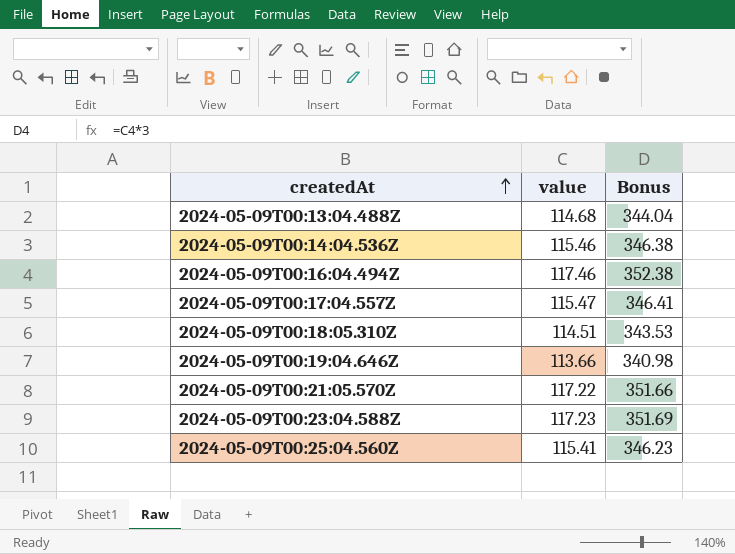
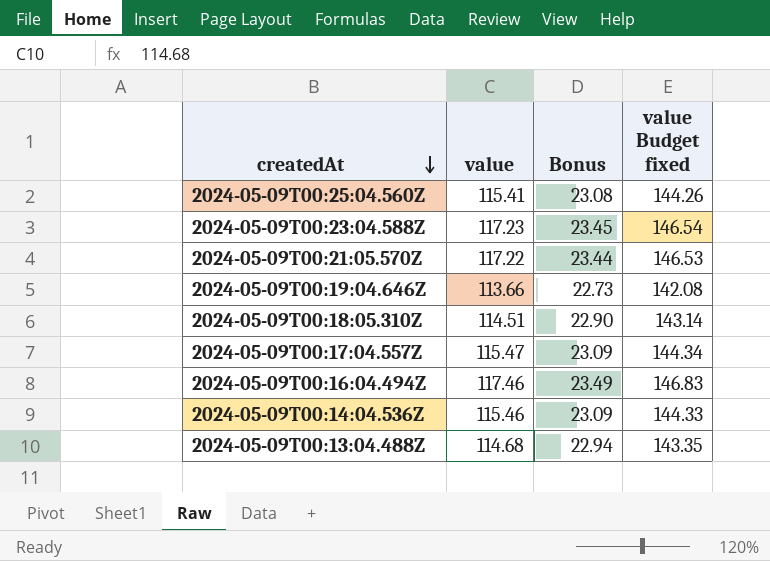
row order: createdAt ascending -> createdAt descending
column Bonus | formula: [value] * 3 -> [value] * 0.2
column value Budget fixed | formula: none -> [value] * 1.25

